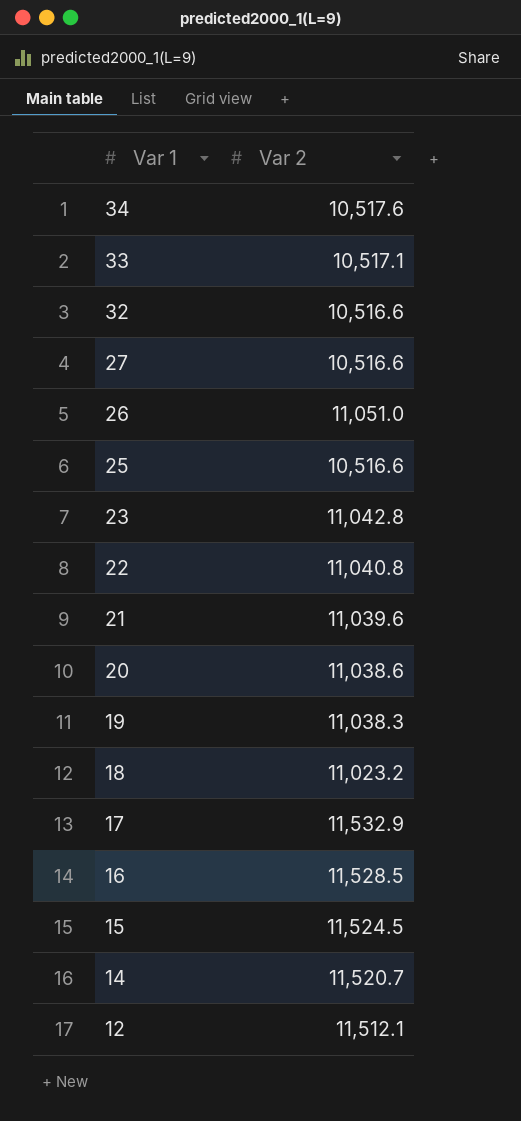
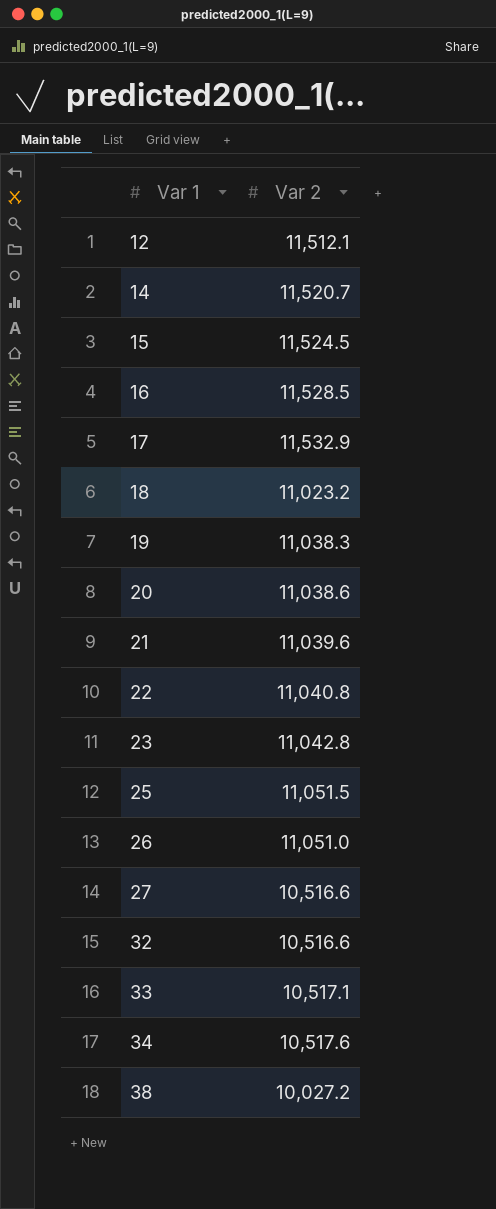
row order: Var 1 descending -> Var 1 ascending
25 | Var 2: 10,516.6 -> 11,051.5
row 38: none -> 10,027.2

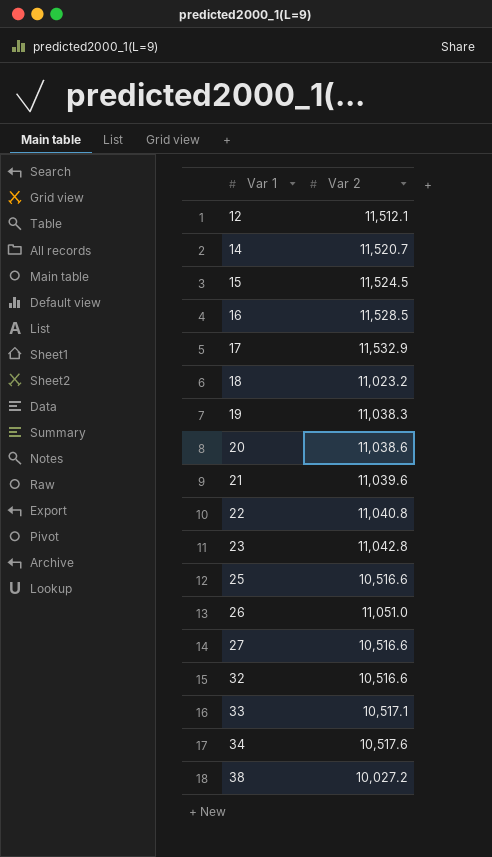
25 | Var 2: 11,051.5 -> 10,516.6

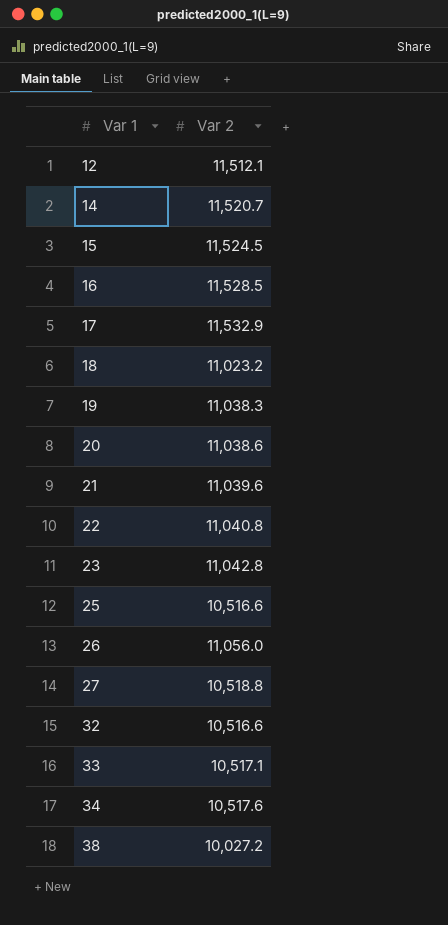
26 | Var 2: 11,051.0 -> 11,056.0
27 | Var 2: 10,516.6 -> 10,518.8

